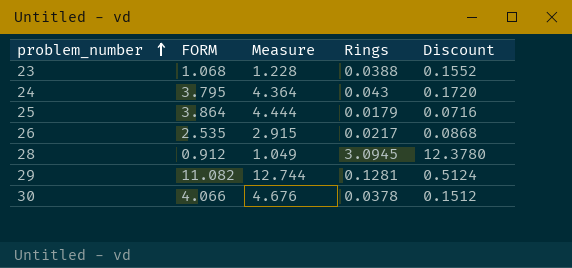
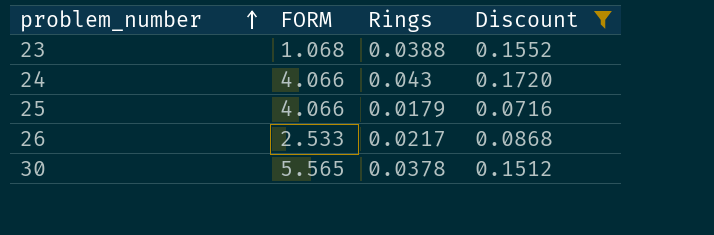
filter: none -> Discount <= 0.1720
column Measure | formula: [FORM] * 1.15 -> none
24 | FORM: 3.795 -> 4.066
25 | FORM: 3.864 -> 4.066
26 | FORM: 2.535 -> 2.533
30 | FORM: 4.066 -> 5.565

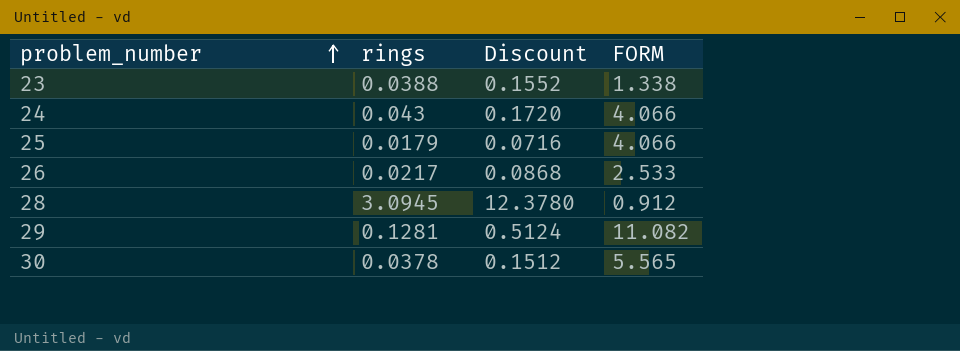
filter: Discount <= 0.1720 -> none
column name: Rings -> rings
column FORM | position: 2 -> 4
23 | FORM: 1.068 -> 1.338

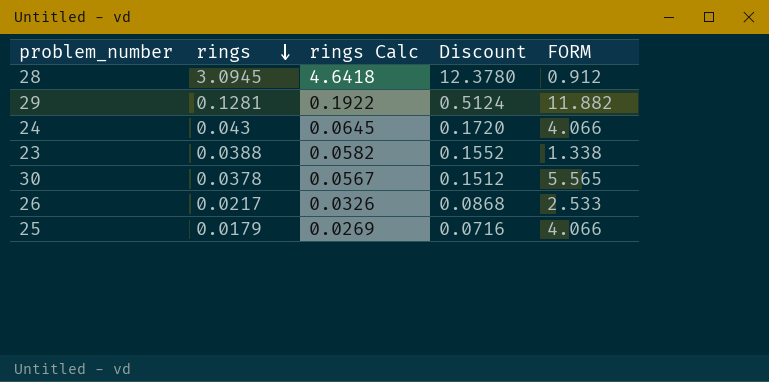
row order: problem_number ascending -> rings descending
column rings Calc | formula: none -> [rings] * 1.5
29 | FORM: 11.082 -> 11.882

